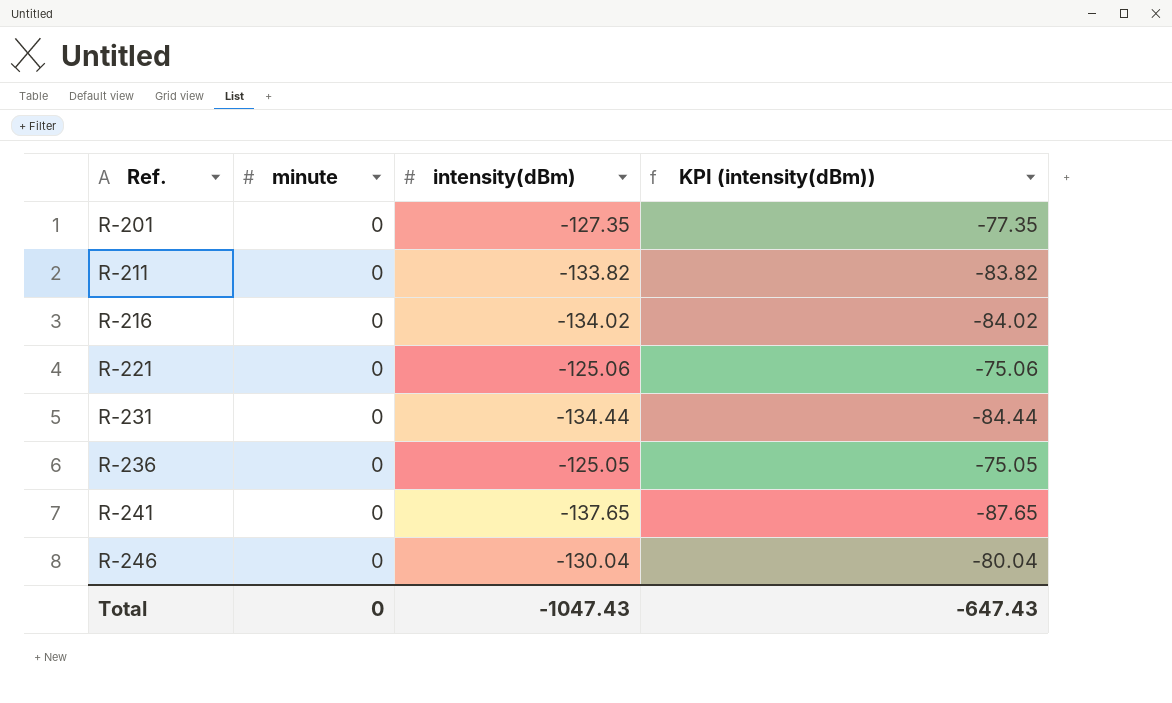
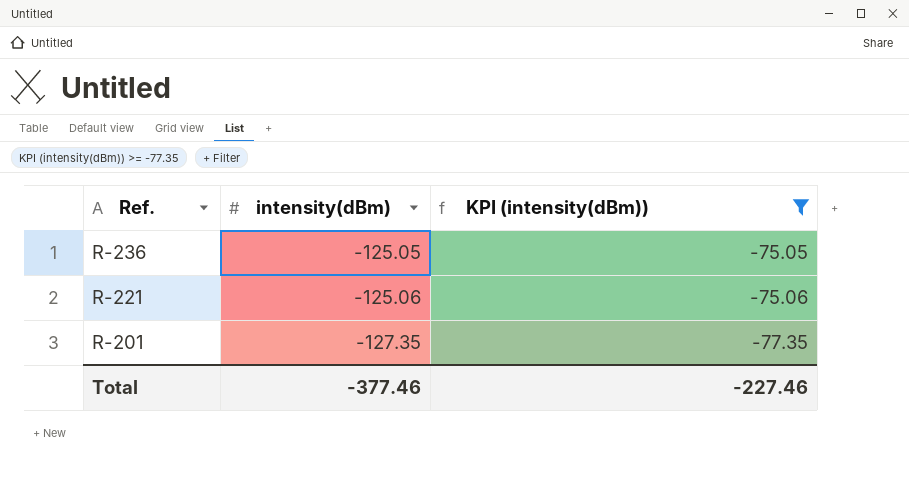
filter: none -> KPI (intensity(dBm)) >= -77.35
row order: Ref. ascending -> Ref. descending
column minute | position: 2 -> none
Total | intensity(dBm): -1047.43 -> -377.46
Total | KPI (intensity(dBm)): -647.43 -> -227.46

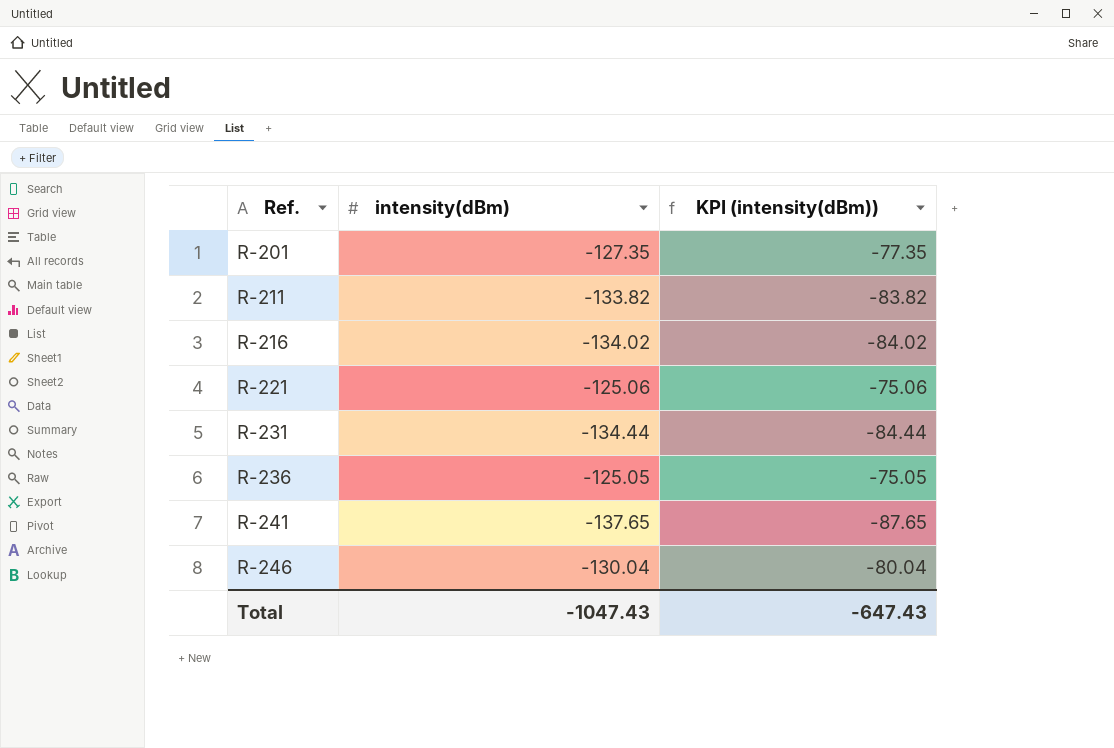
filter: KPI (intensity(dBm)) >= -77.35 -> none
row order: Ref. descending -> Ref. ascending
Total | intensity(dBm): -377.46 -> -1047.43
Total | KPI (intensity(dBm)): -227.46 -> -647.43

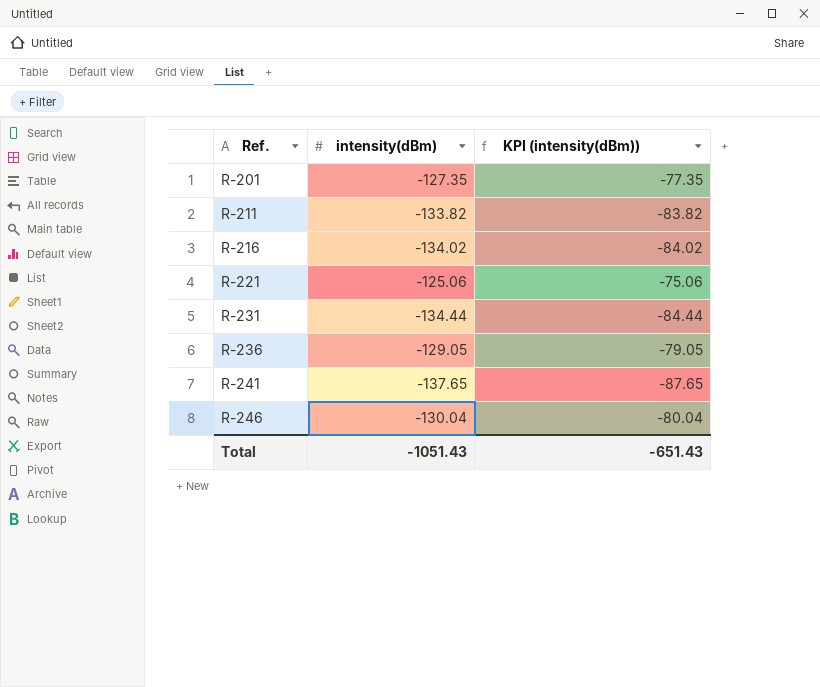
R-236 | intensity(dBm): -125.05 -> -129.05
R-236 | KPI (intensity(dBm)): -75.05 -> -79.05
Total | intensity(dBm): -1047.43 -> -1051.43
Total | KPI (intensity(dBm)): -647.43 -> -651.43

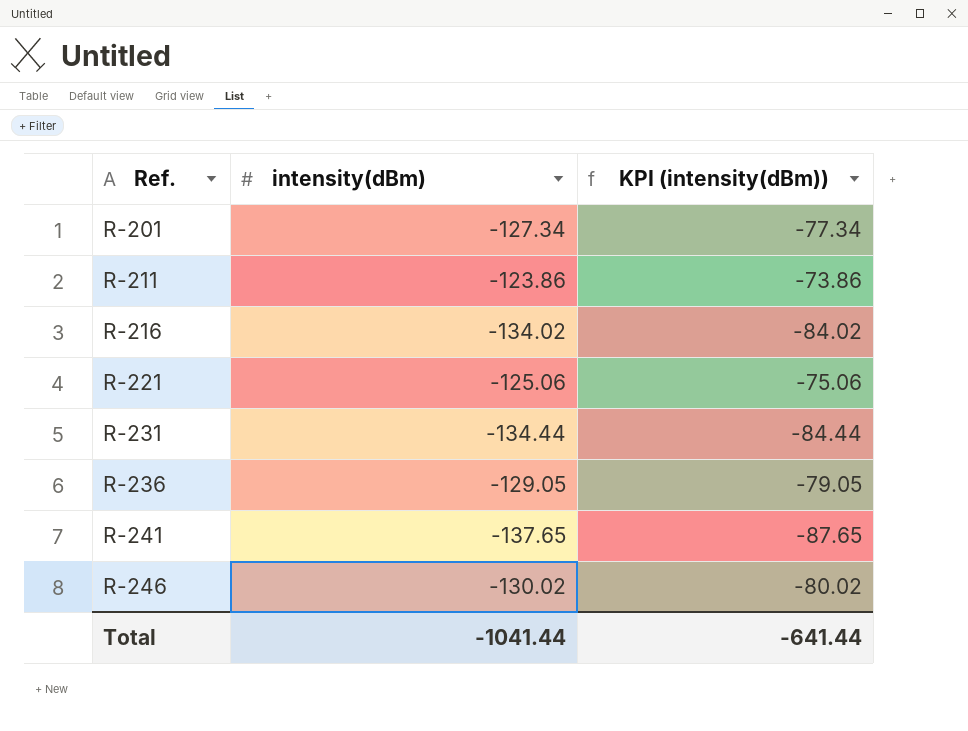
R-201 | intensity(dBm): -127.35 -> -127.34
R-201 | KPI (intensity(dBm)): -77.35 -> -77.34
R-211 | intensity(dBm): -133.82 -> -123.86
R-211 | KPI (intensity(dBm)): -83.82 -> -73.86
R-246 | intensity(dBm): -130.04 -> -130.02
R-246 | KPI (intensity(dBm)): -80.04 -> -80.02
Total | intensity(dBm): -1051.43 -> -1041.44
Total | KPI (intensity(dBm)): -651.43 -> -641.44

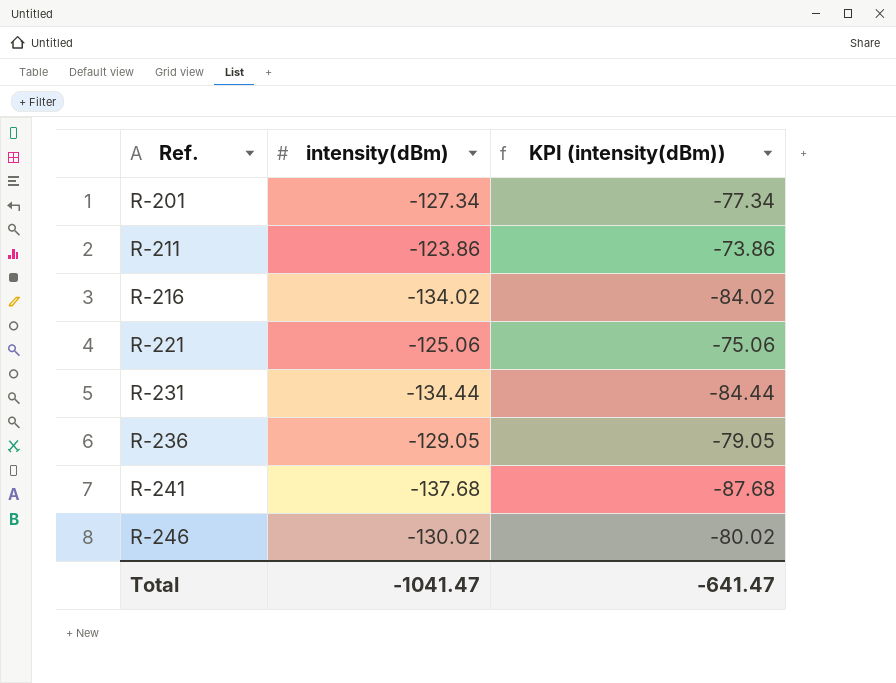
R-241 | intensity(dBm): -137.65 -> -137.68
R-241 | KPI (intensity(dBm)): -87.65 -> -87.68
Total | intensity(dBm): -1041.44 -> -1041.47
Total | KPI (intensity(dBm)): -641.44 -> -641.47

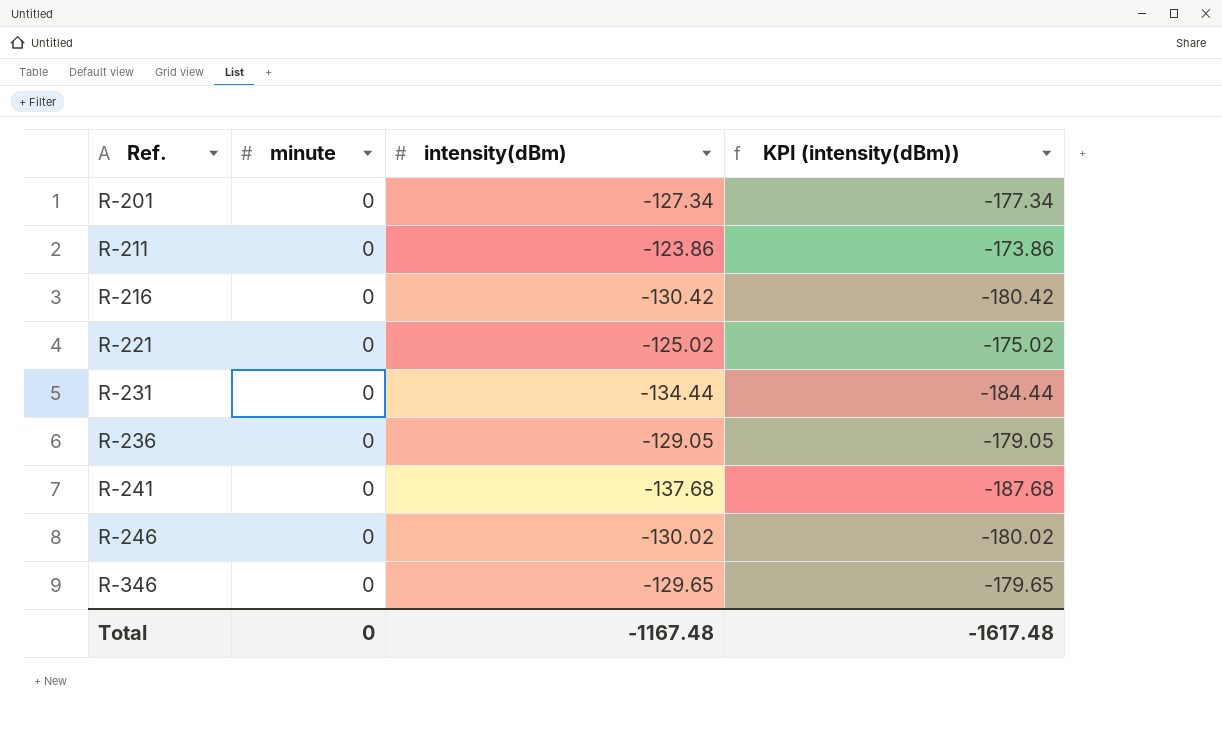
column minute | position: none -> 2
column KPI (intensity(dBm)) | formula: [intensity(dBm)] + 50 -> [intensity(dBm)] - 50
R-216 | intensity(dBm): -134.02 -> -130.42
R-221 | intensity(dBm): -125.06 -> -125.02
row R-346: none -> 0 | -129.65 | -179.65
Total | intensity(dBm): -1041.47 -> -1167.48
Total | KPI (intensity(dBm)): -641.47 -> -1617.48

